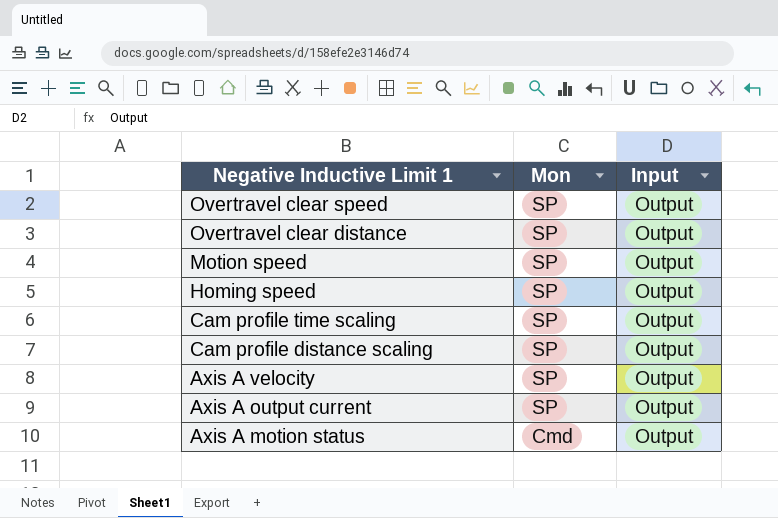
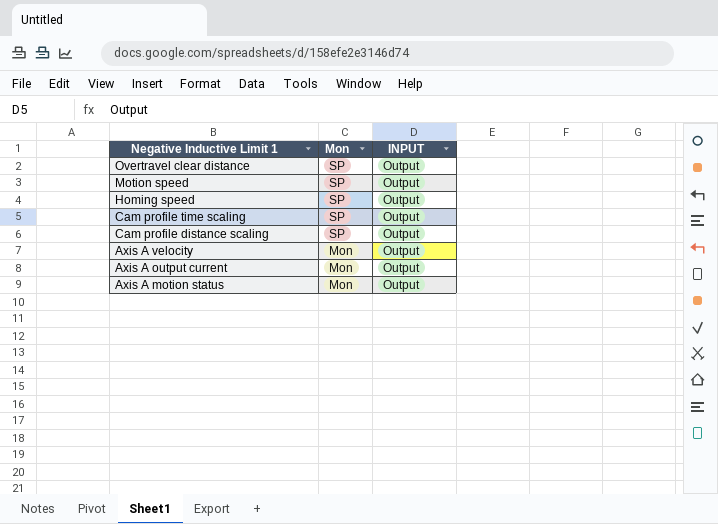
column name: Input -> INPUT
row Overtravel clear speed: SP | Output -> none
Axis A velocity | Mon: SP -> Mon
Axis A output current | Mon: SP -> Mon
Axis A motion status | Mon: Cmd -> Mon

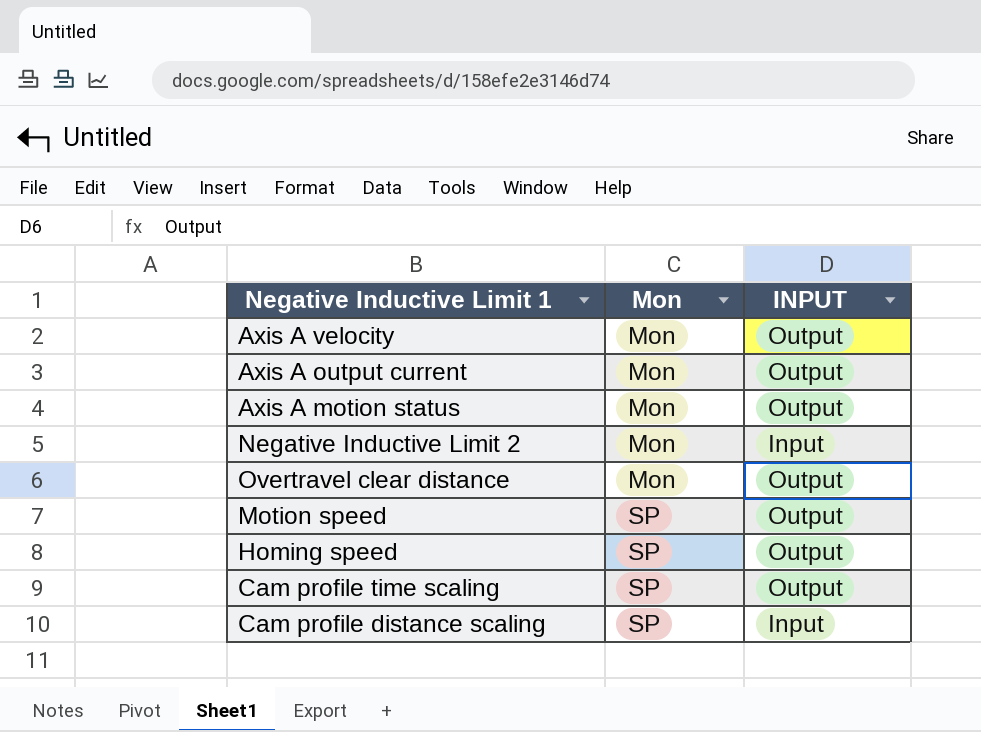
row order: Negative Inductive Limit 1 descending -> Mon ascending
row Negative Inductive Limit 2: none -> Mon | Input
Overtravel clear distance | Mon: SP -> Mon
Cam profile distance scaling | INPUT: Output -> Input

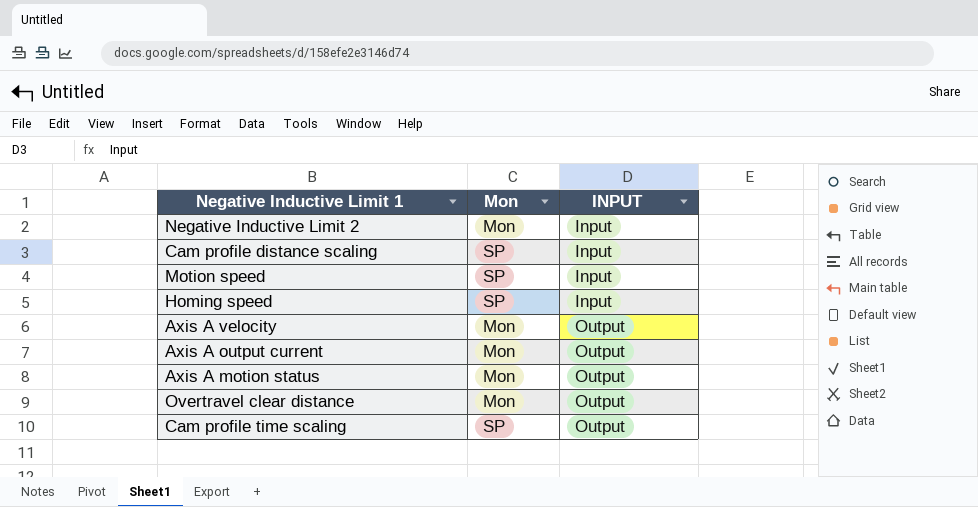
row order: Mon ascending -> INPUT ascending
Motion speed | INPUT: Output -> Input
Homing speed | INPUT: Output -> Input

